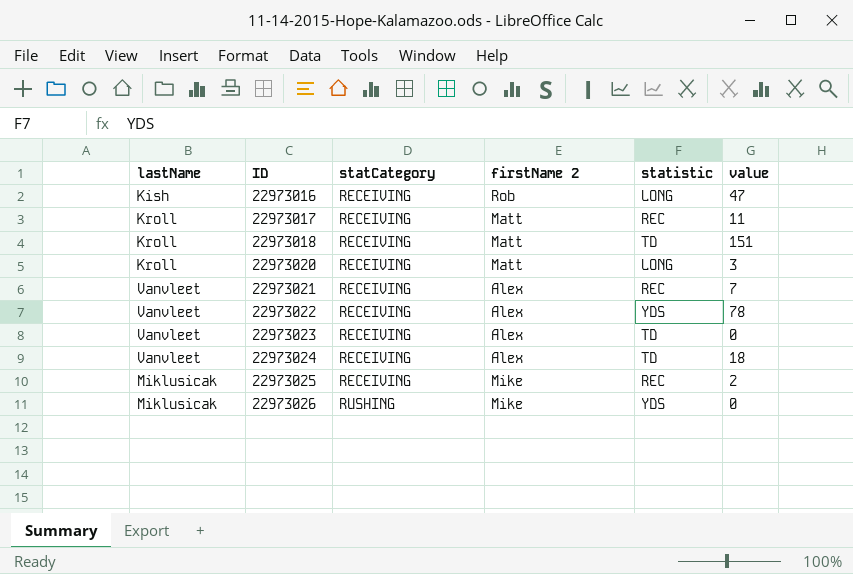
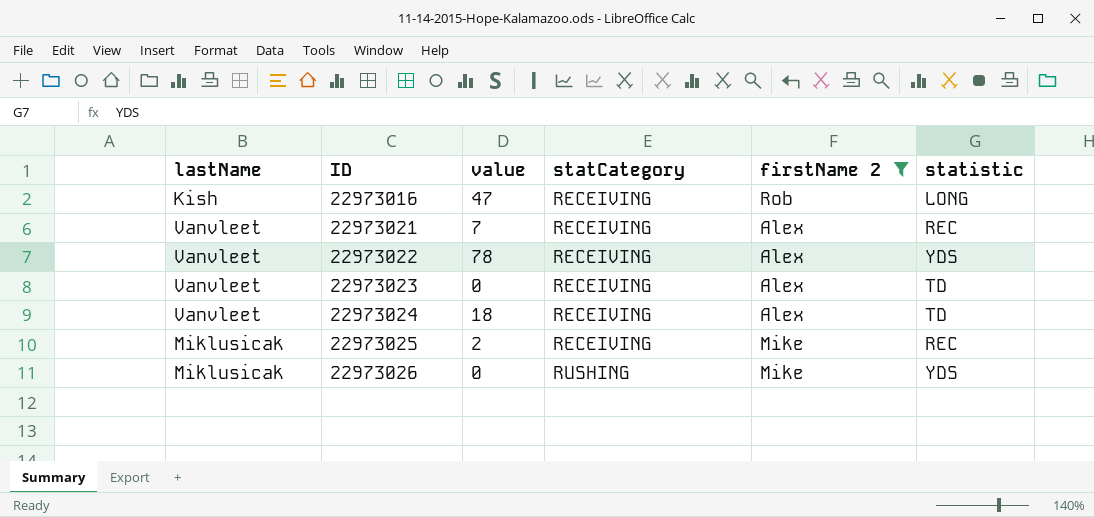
filter: none -> firstName 2 != Matt
column value | position: 6 -> 3

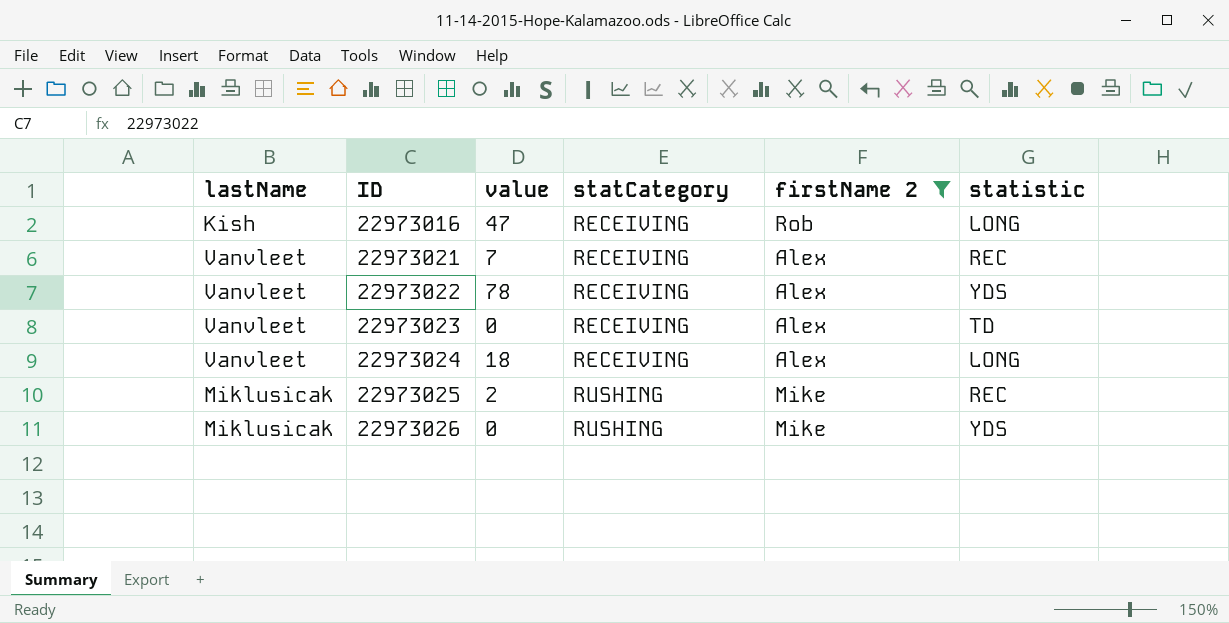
22973024 | statistic: TD -> LONG
22973025 | statCategory: RECEIVING -> RUSHING

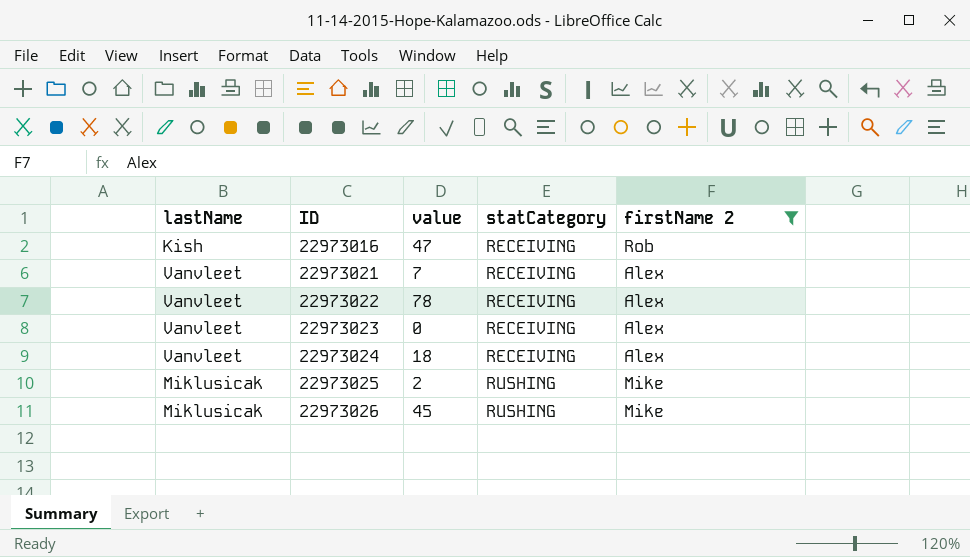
column statistic | position: 6 -> none
22973026 | value: 0 -> 45

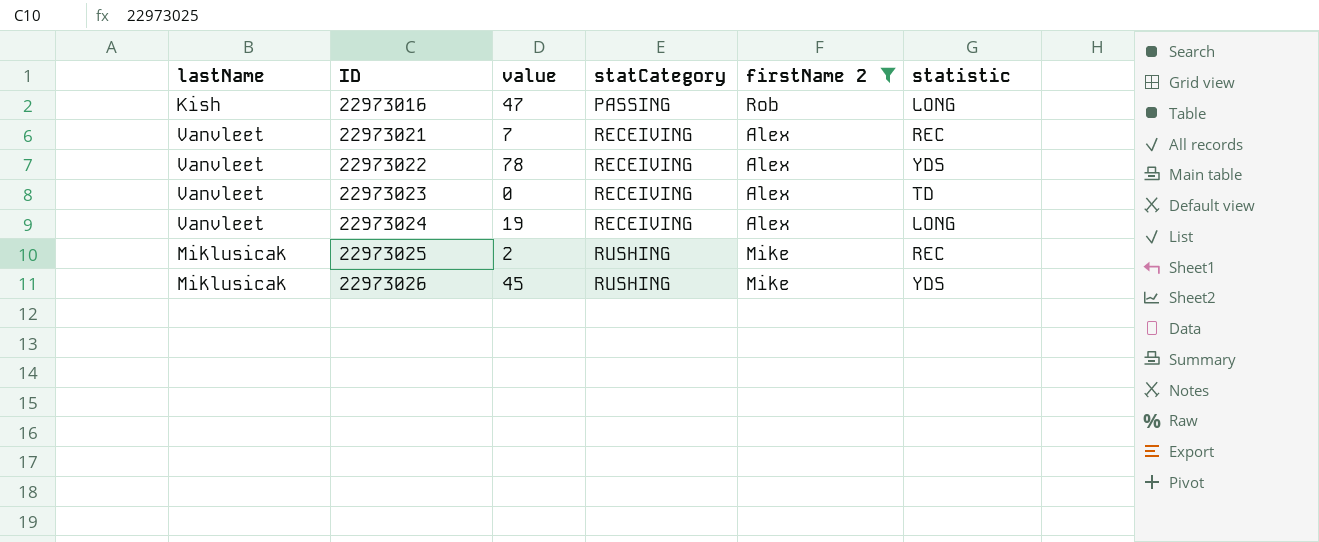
column statistic | position: none -> 6
22973016 | statCategory: RECEIVING -> PASSING
22973024 | value: 18 -> 19

